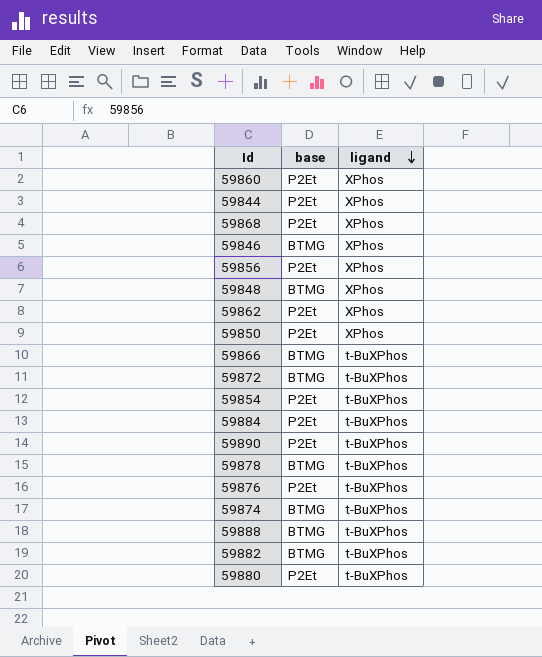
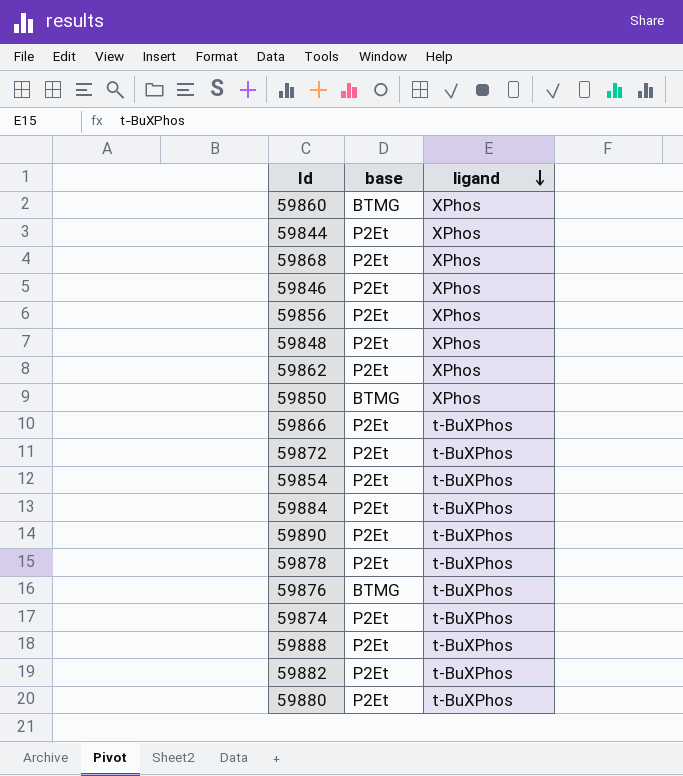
59860 | base: P2Et -> BTMG
59846 | base: BTMG -> P2Et
59848 | base: BTMG -> P2Et
59850 | base: P2Et -> BTMG
59866 | base: BTMG -> P2Et
59872 | base: BTMG -> P2Et
59878 | base: BTMG -> P2Et
59876 | base: P2Et -> BTMG
59874 | base: BTMG -> P2Et
59888 | base: BTMG -> P2Et
59882 | base: BTMG -> P2Et

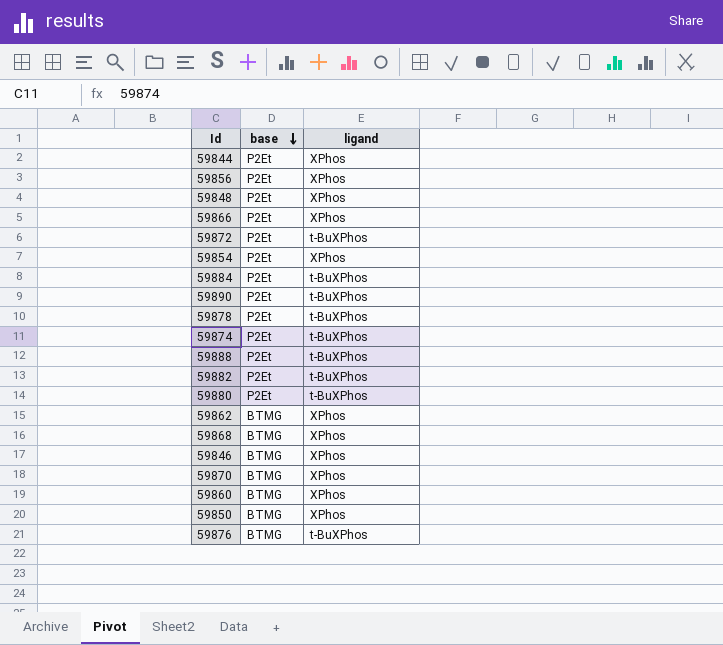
row order: ligand descending -> base descending
59866 | ligand: t-BuXPhos -> XPhos
59854 | ligand: t-BuXPhos -> XPhos
59862 | base: P2Et -> BTMG
59868 | base: P2Et -> BTMG
59846 | base: P2Et -> BTMG
row 59870: none -> BTMG | XPhos

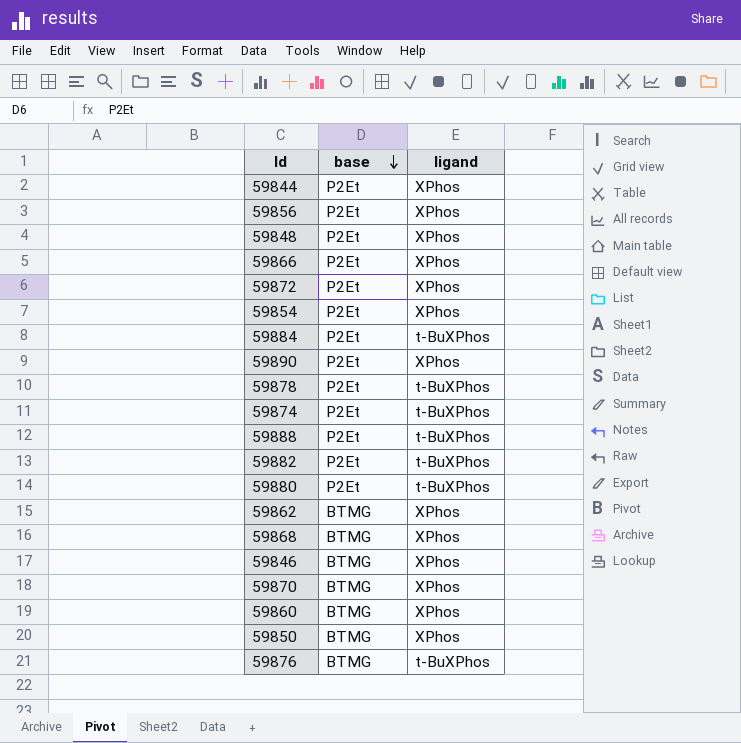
59872 | ligand: t-BuXPhos -> XPhos
59890 | ligand: t-BuXPhos -> XPhos

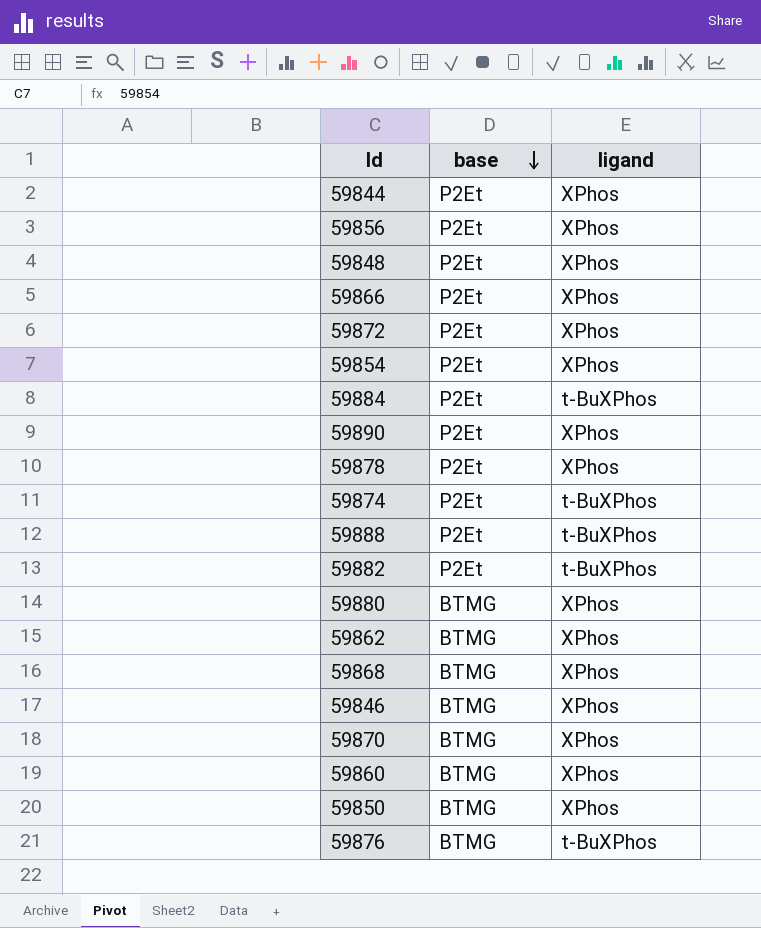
59878 | ligand: t-BuXPhos -> XPhos
59880 | base: P2Et -> BTMG
59880 | ligand: t-BuXPhos -> XPhos

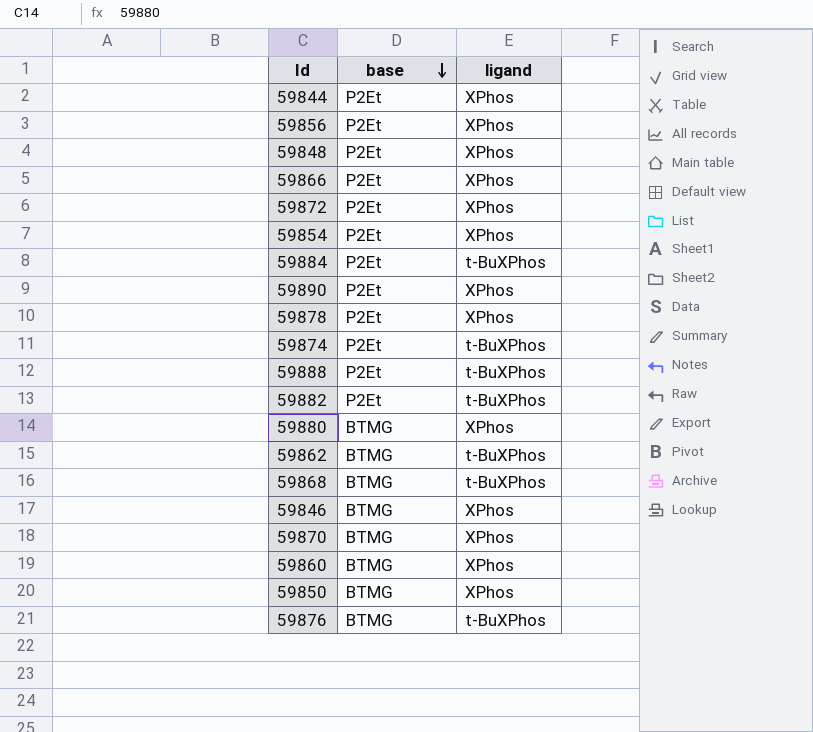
59862 | ligand: XPhos -> t-BuXPhos
59868 | ligand: XPhos -> t-BuXPhos

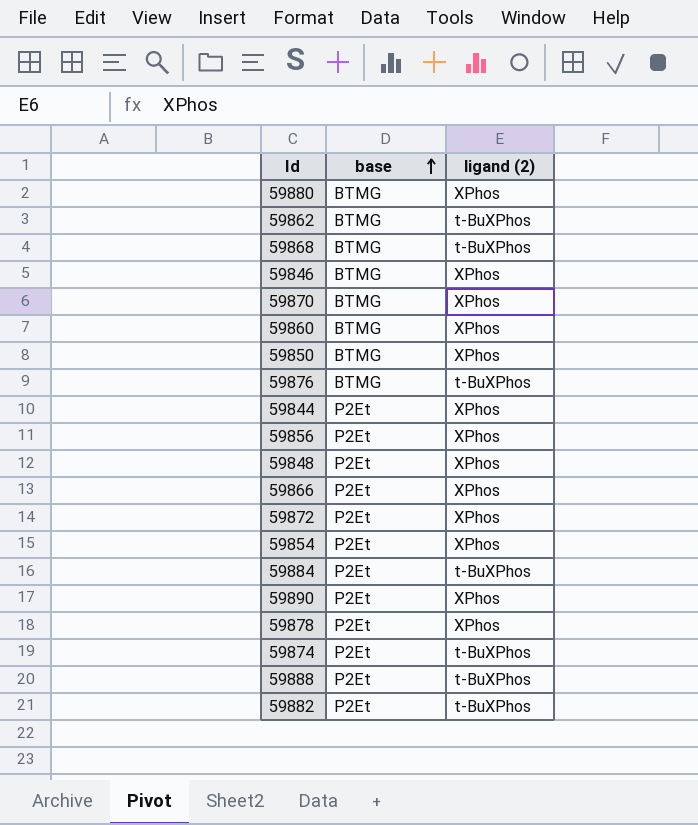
row order: base descending -> base ascending
column name: ligand -> ligand (2)

